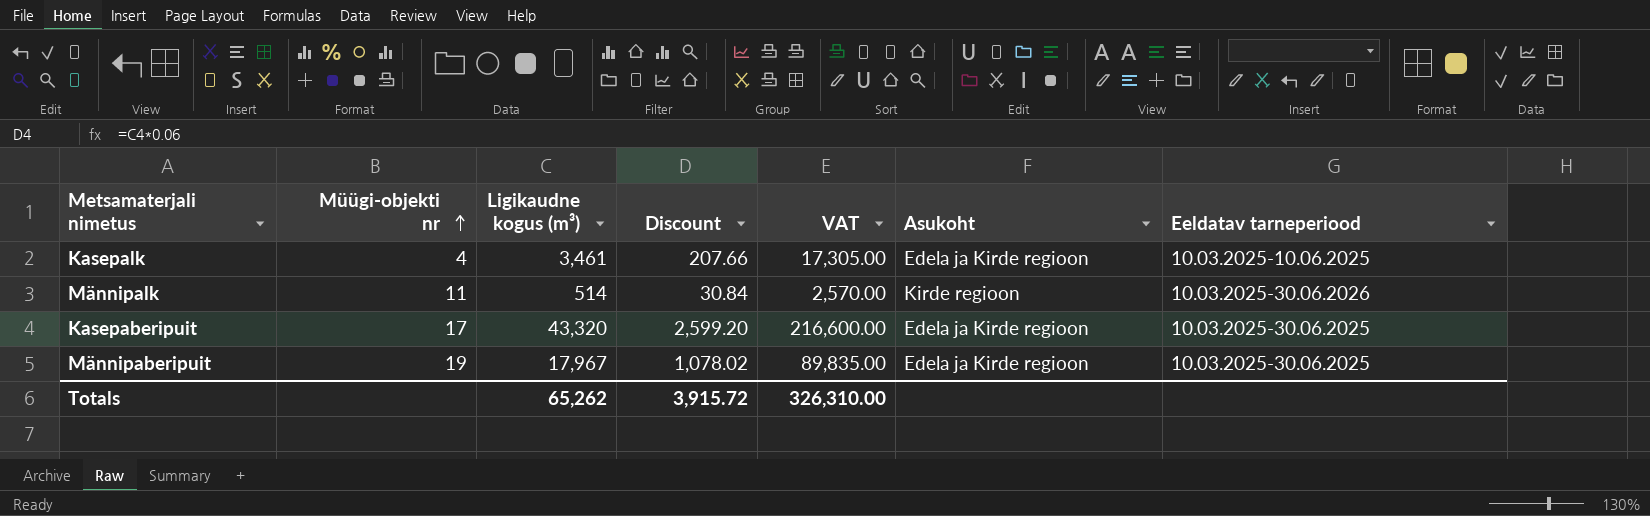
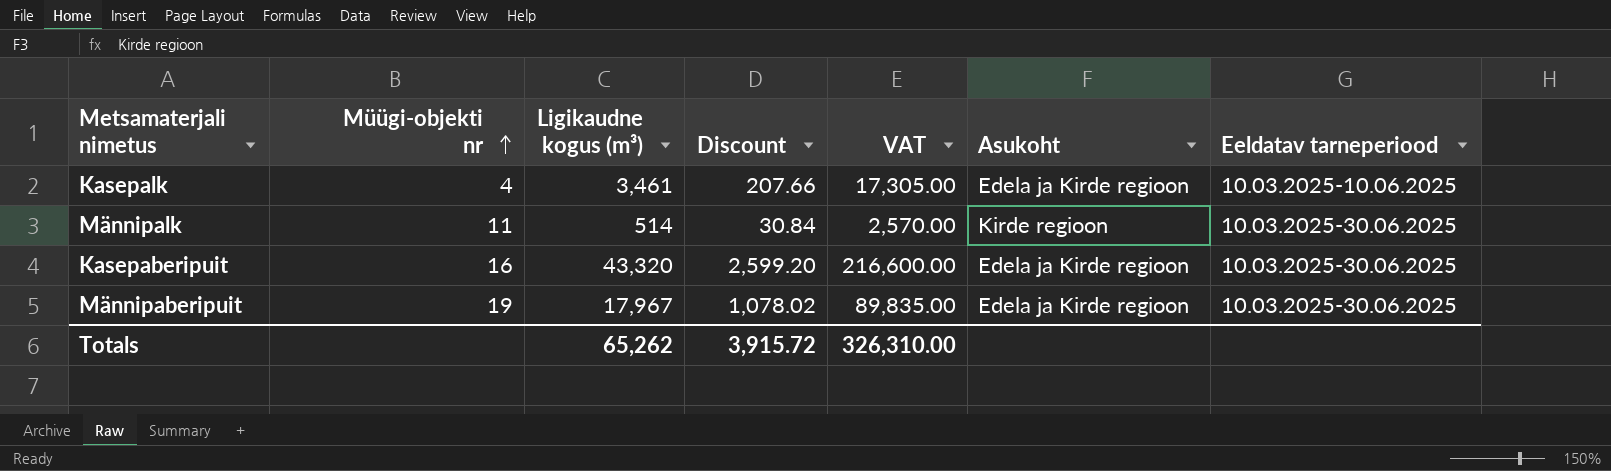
Männipalk | Eeldatav tarneperiood: 10.03.2025-30.06.2026 -> 10.03.2025-30.06.2025
Kasepaberipuit | Müügi-objekti nr: 17 -> 16

